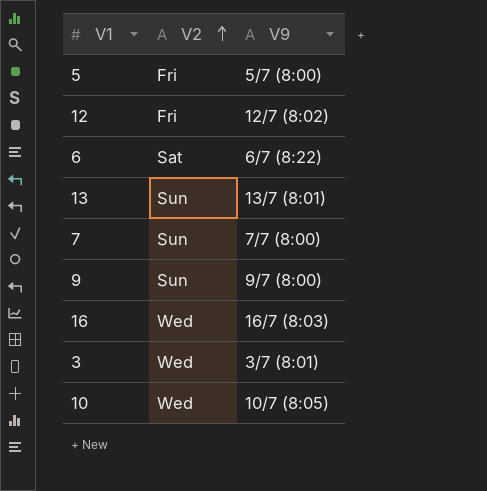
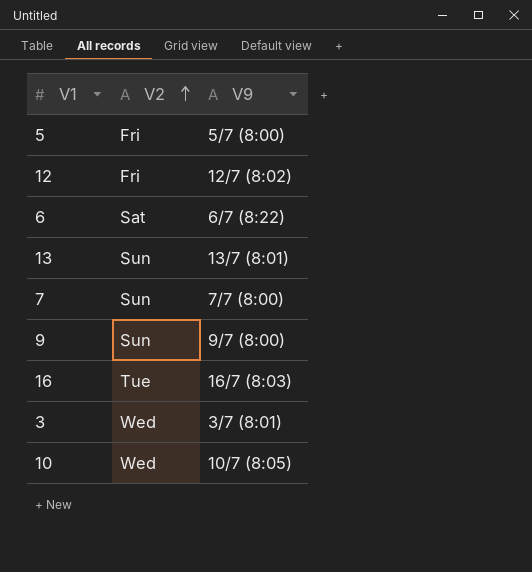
16 | V2: Wed -> Tue

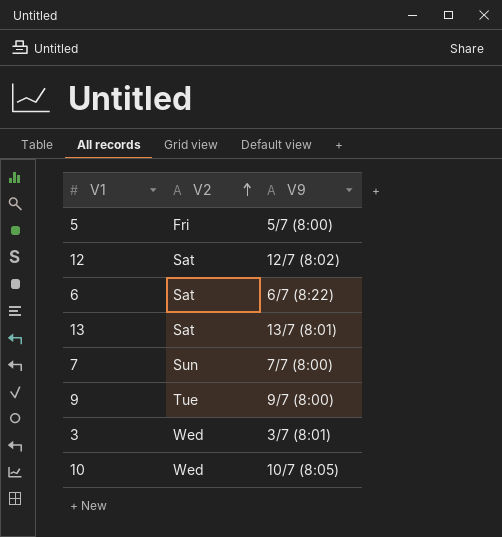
row 16: Tue | 16/7 (8:03) -> none
12 | V2: Fri -> Sat
13 | V2: Sun -> Sat
9 | V2: Sun -> Tue

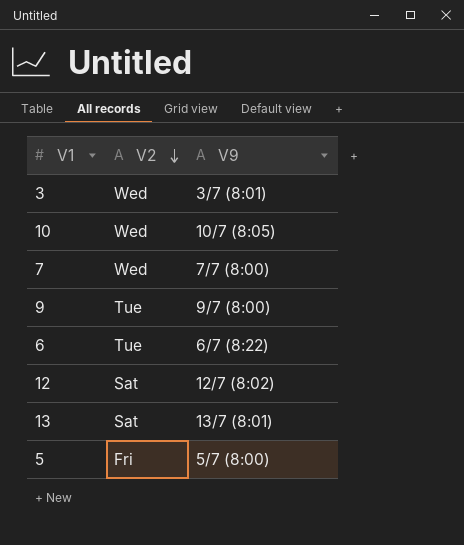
row order: V2 ascending -> V2 descending
7 | V2: Sun -> Wed
6 | V2: Sat -> Tue

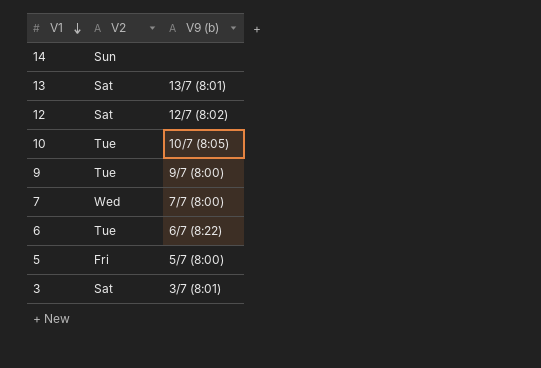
row order: V2 descending -> V1 descending
column name: V9 -> V9 (b)
row 14: none -> Sun | none
10 | V2: Wed -> Tue
3 | V2: Wed -> Sat

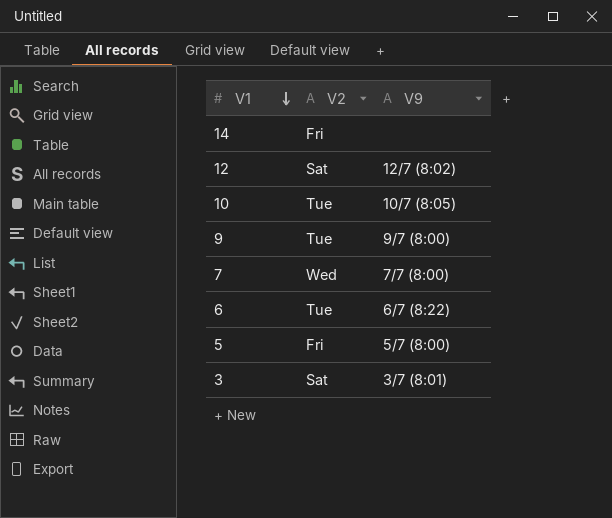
column name: V9 (b) -> V9
row 13: Sat | 13/7 (8:01) -> none
14 | V2: Sun -> Fri

